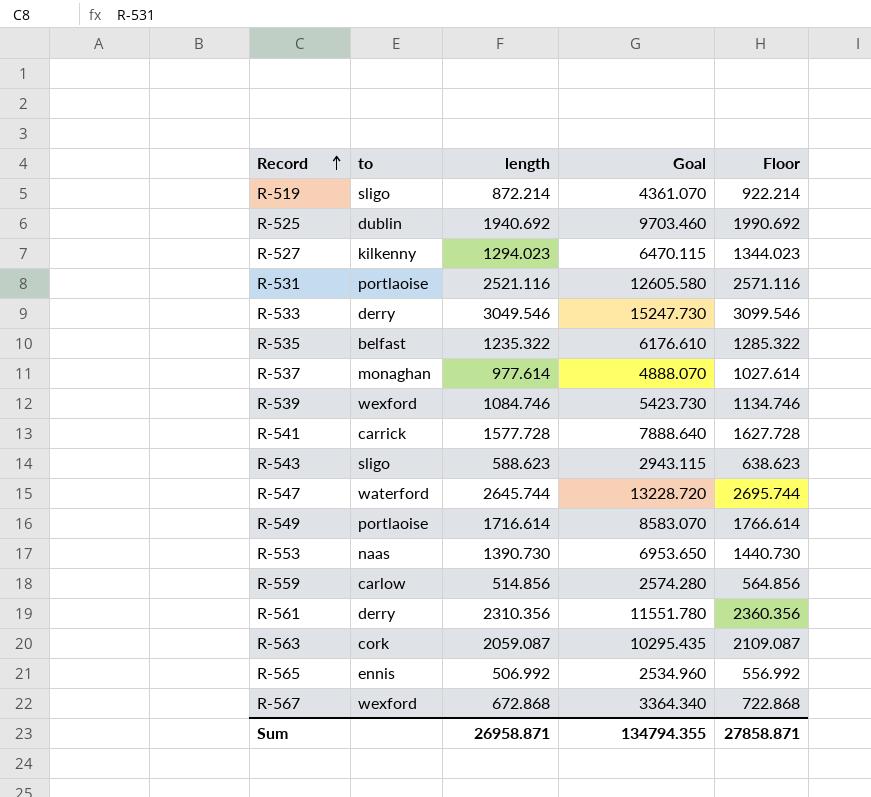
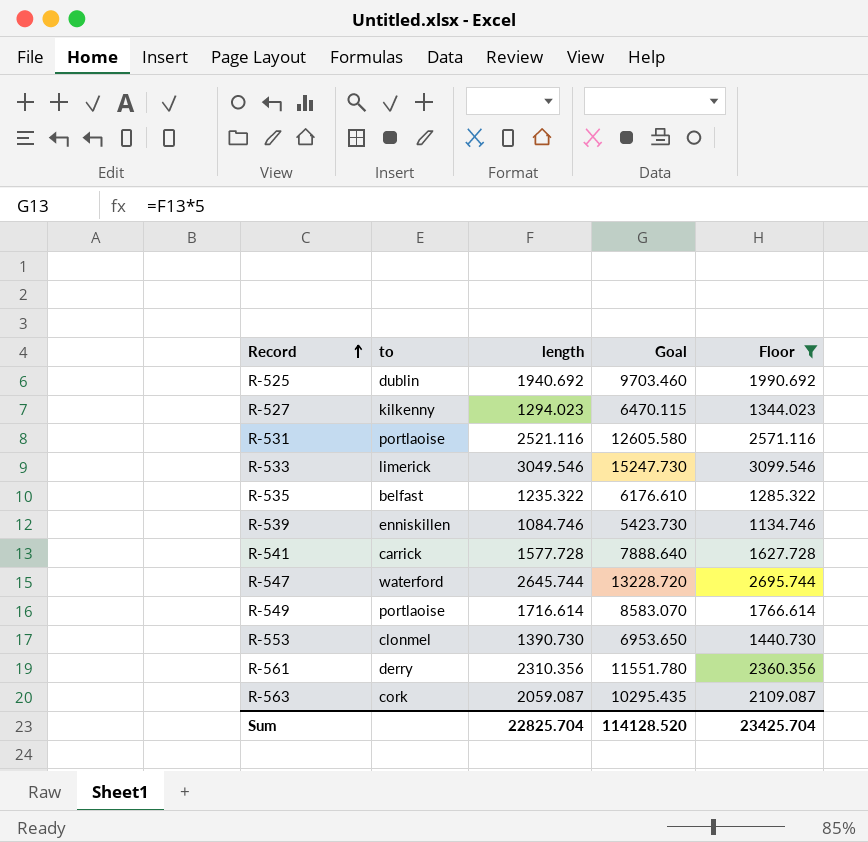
filter: none -> Floor >= 1134.746
R-533 | to: derry -> limerick
R-539 | to: wexford -> enniskillen
R-553 | to: naas -> clonmel
Sum | length: 26958.871 -> 22825.704
Sum | Goal: 134794.355 -> 114128.520
Sum | Floor: 27858.871 -> 23425.704

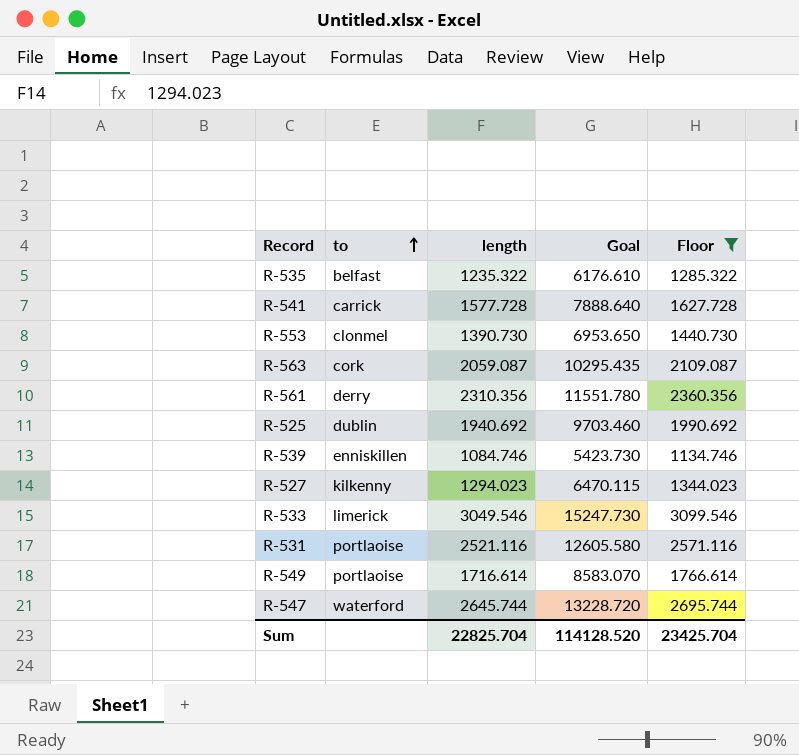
row order: Record ascending -> to ascending

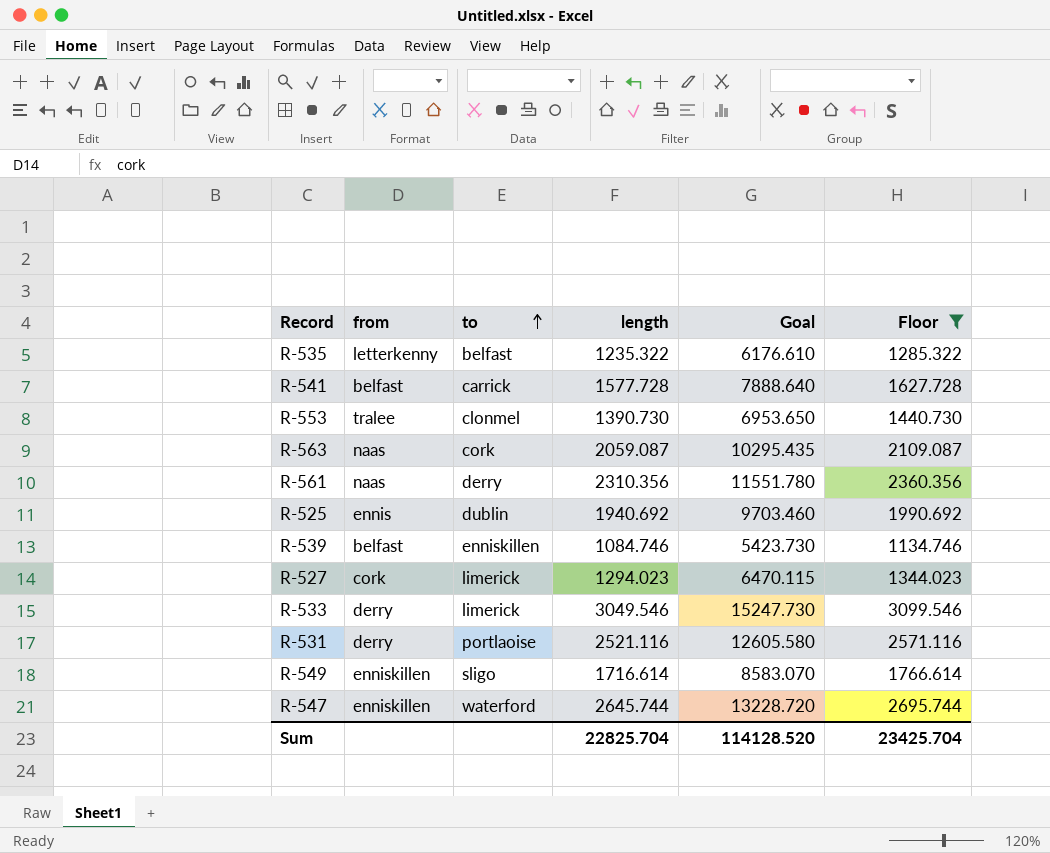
column from | position: none -> 2
R-527 | to: kilkenny -> limerick
R-549 | to: portlaoise -> sligo

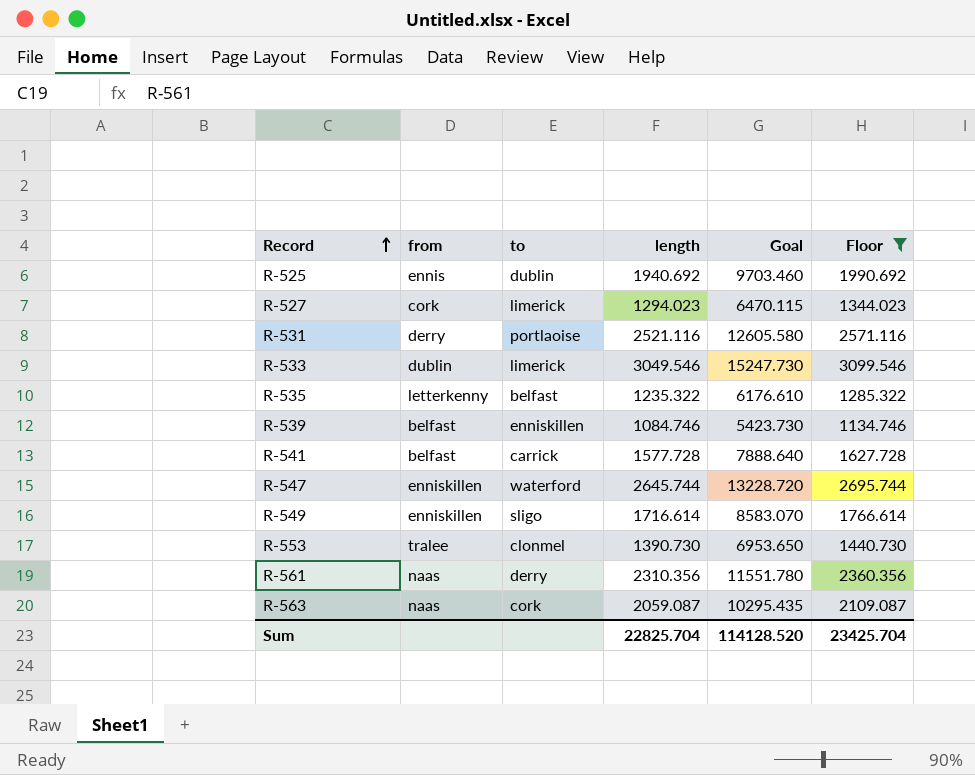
row order: to ascending -> Record ascending
R-533 | from: derry -> dublin

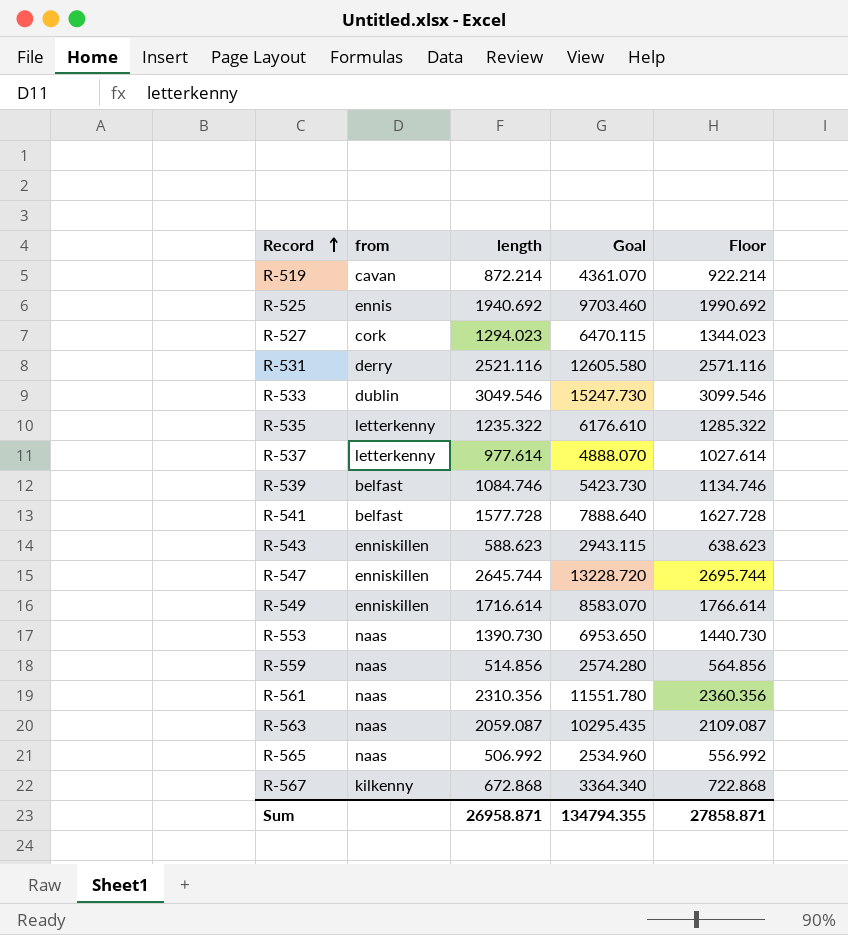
filter: Floor >= 1134.746 -> none
column to | position: 3 -> none
R-553 | from: tralee -> naas
Sum | length: 22825.704 -> 26958.871
Sum | Goal: 114128.520 -> 134794.355
Sum | Floor: 23425.704 -> 27858.871

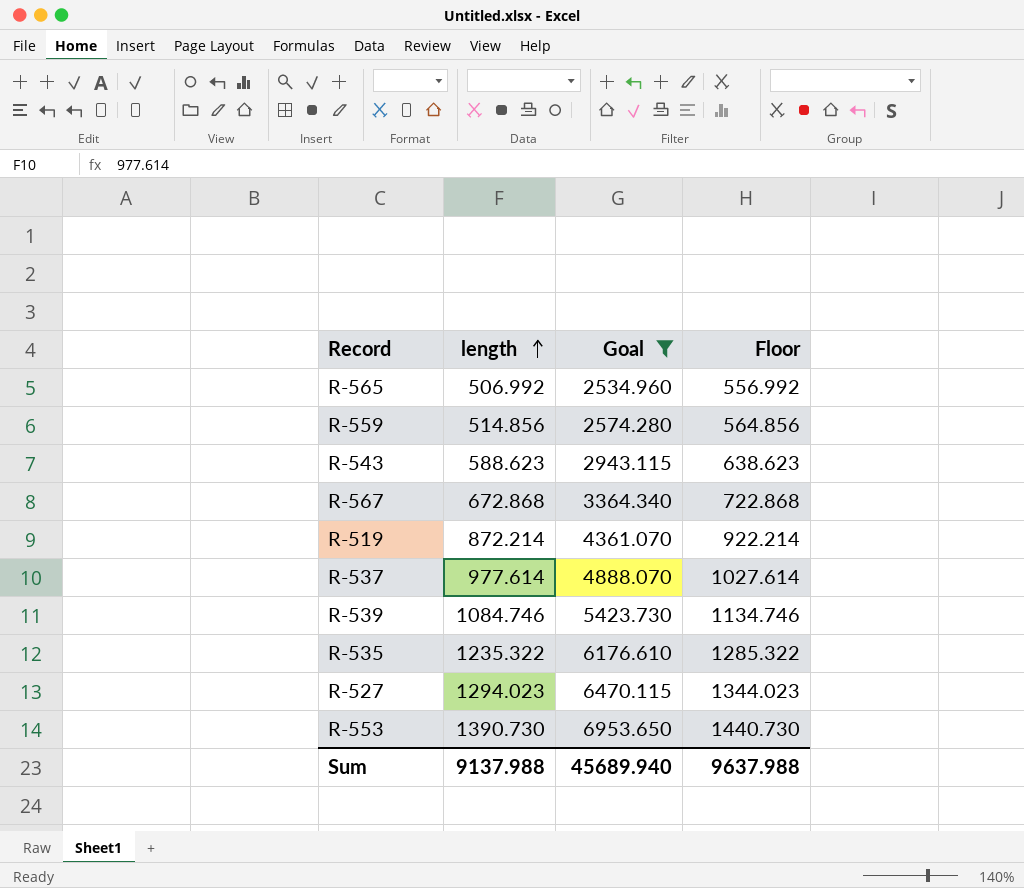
filter: none -> Goal <= 6953.650
row order: Record ascending -> length ascending
column from | position: 2 -> none
Sum | length: 26958.871 -> 9137.988
Sum | Goal: 134794.355 -> 45689.940
Sum | Floor: 27858.871 -> 9637.988

